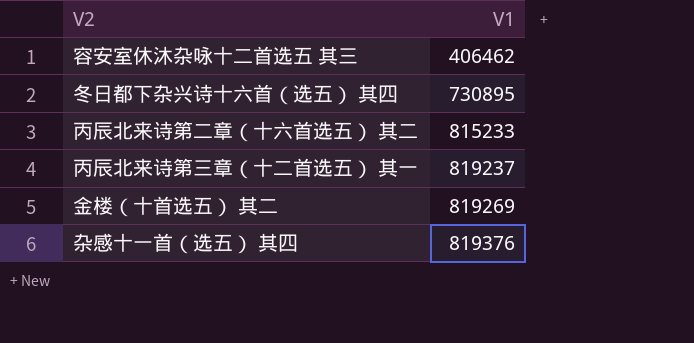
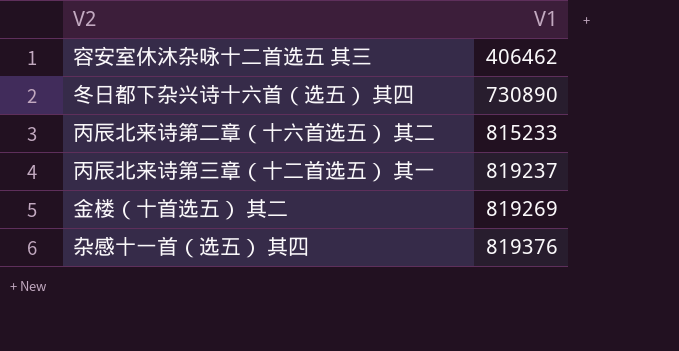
冬日都下杂兴诗十六首（选五） 其四 | V1: 730895 -> 730890

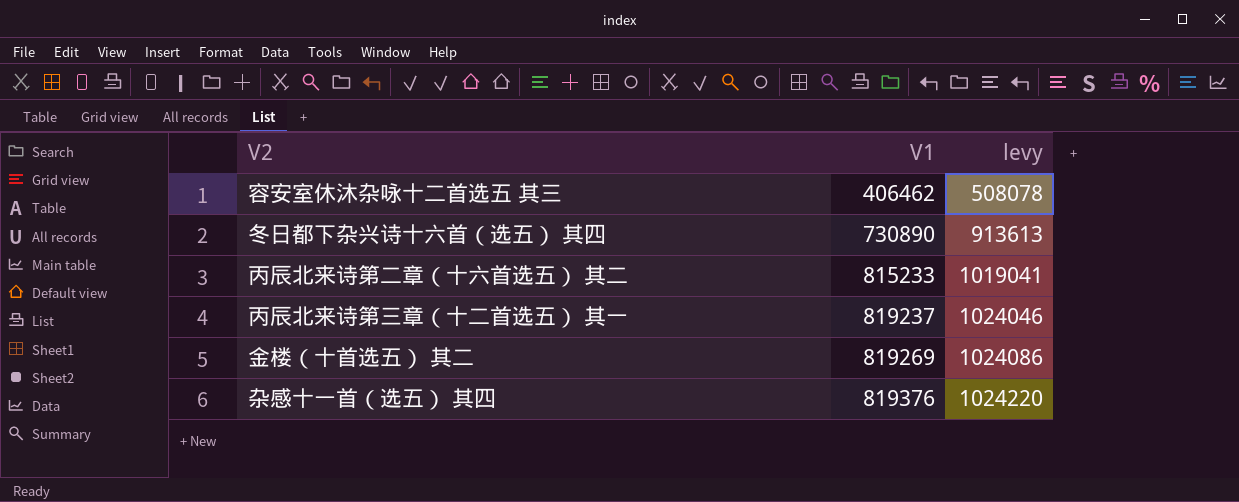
column levy | formula: none -> [V1] * 1.25

